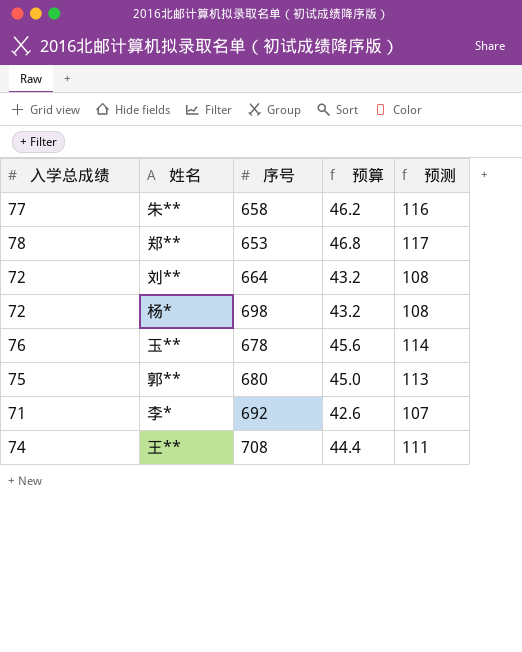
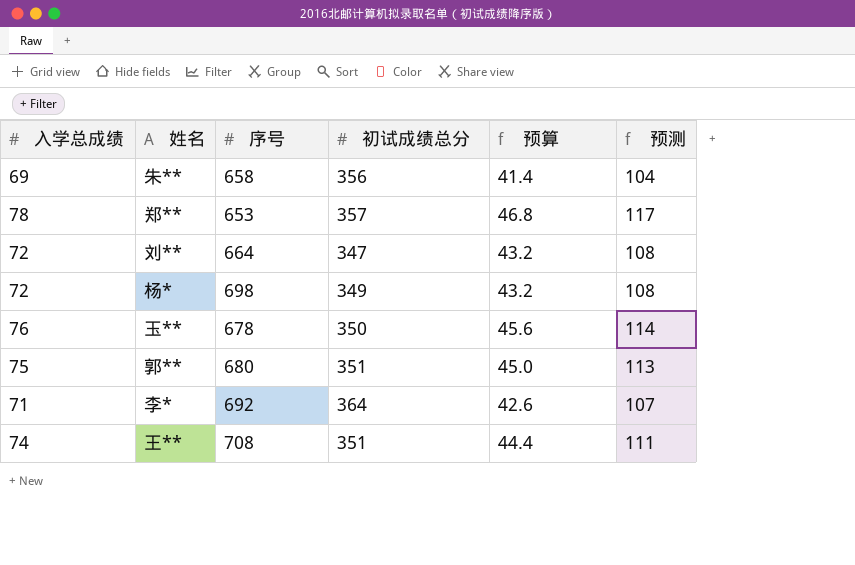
column 初试成绩总分 | position: none -> 4
朱** | 入学总成绩: 77 -> 69
朱** | 预算: 46.2 -> 41.4
朱** | 预测: 116 -> 104

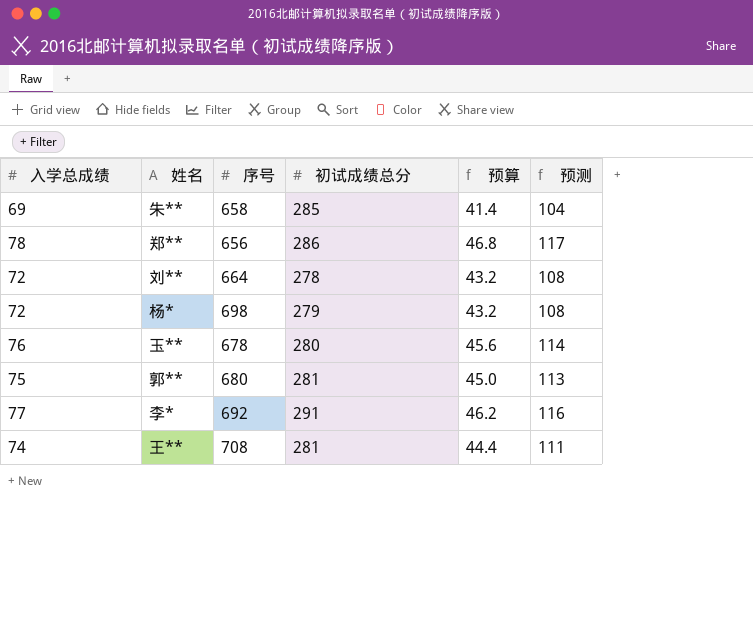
朱** | 初试成绩总分: 356 -> 285
郑** | 序号: 653 -> 656
郑** | 初试成绩总分: 357 -> 286
刘** | 初试成绩总分: 347 -> 278
杨* | 初试成绩总分: 349 -> 279
玉** | 初试成绩总分: 350 -> 280
郭** | 初试成绩总分: 351 -> 281
李* | 入学总成绩: 71 -> 77
李* | 初试成绩总分: 364 -> 291
李* | 预算: 42.6 -> 46.2
李* | 预测: 107 -> 116
王** | 初试成绩总分: 351 -> 281

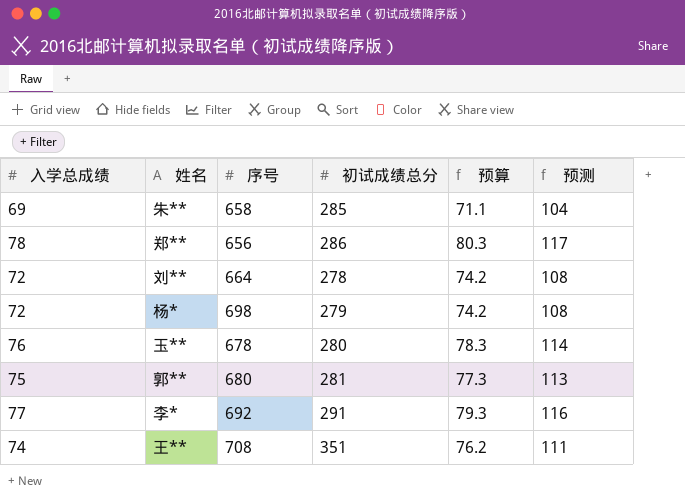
column 预算 | formula: [入学总成绩] * 0.6 -> [入学总成绩] * 1.03
王** | 初试成绩总分: 281 -> 351

